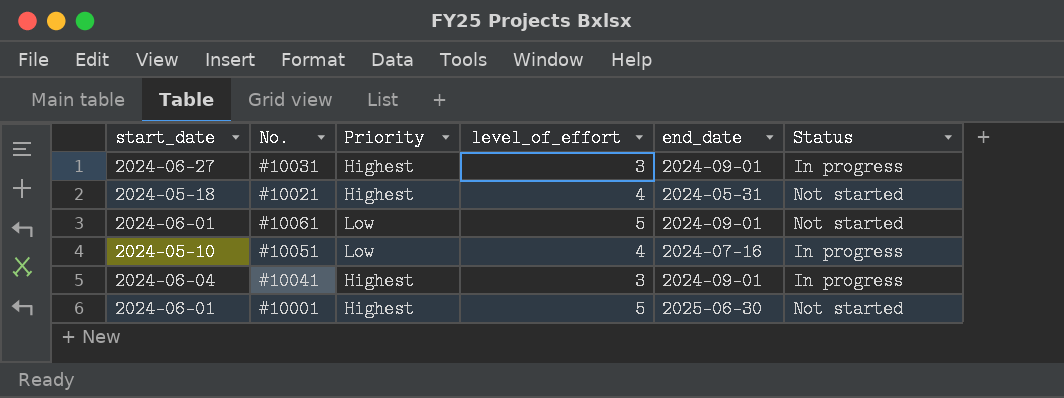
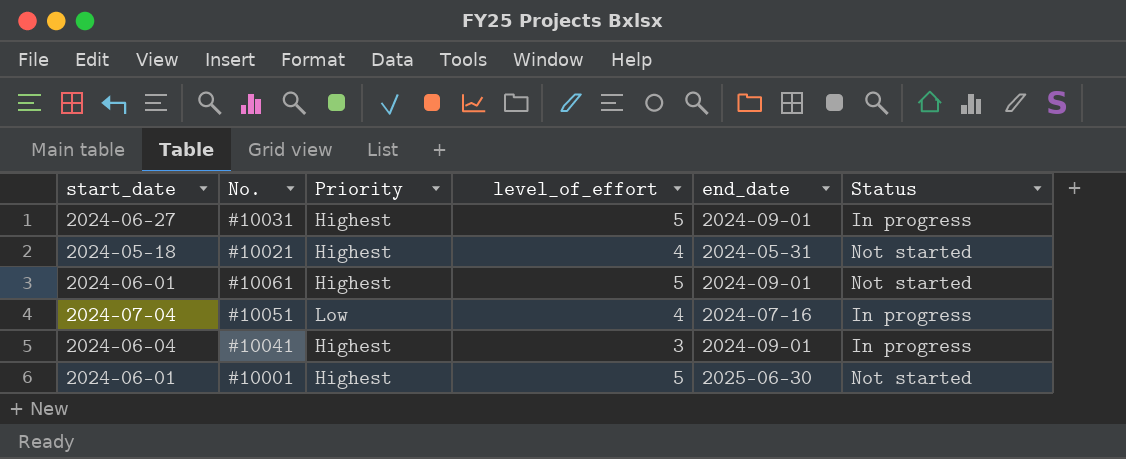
#10031 | level_of_effort: 3 -> 5
#10061 | Priority: Low -> Highest
#10051 | start_date: 2024-05-10 -> 2024-07-04

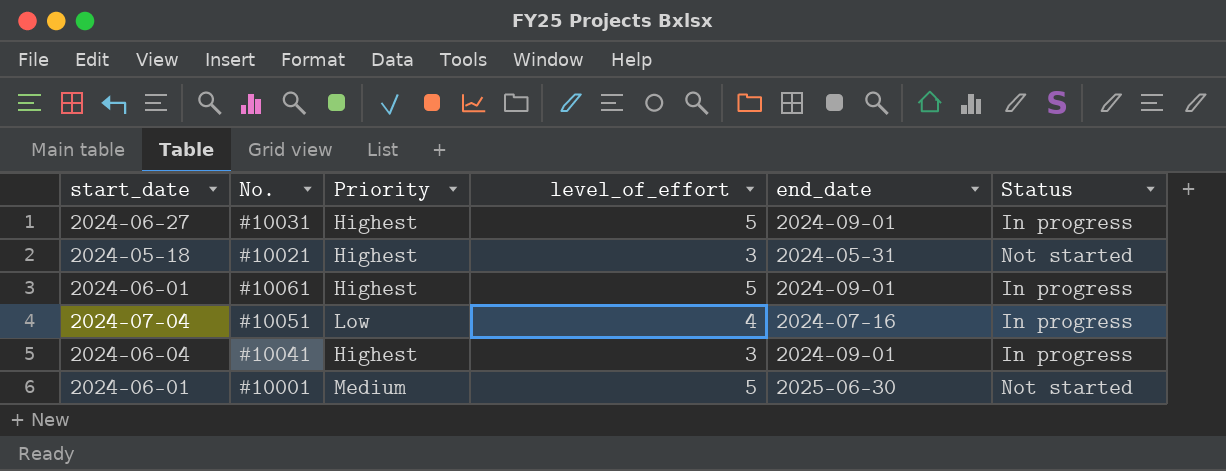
#10021 | level_of_effort: 4 -> 3
#10061 | Status: Not started -> In progress
#10001 | Priority: Highest -> Medium

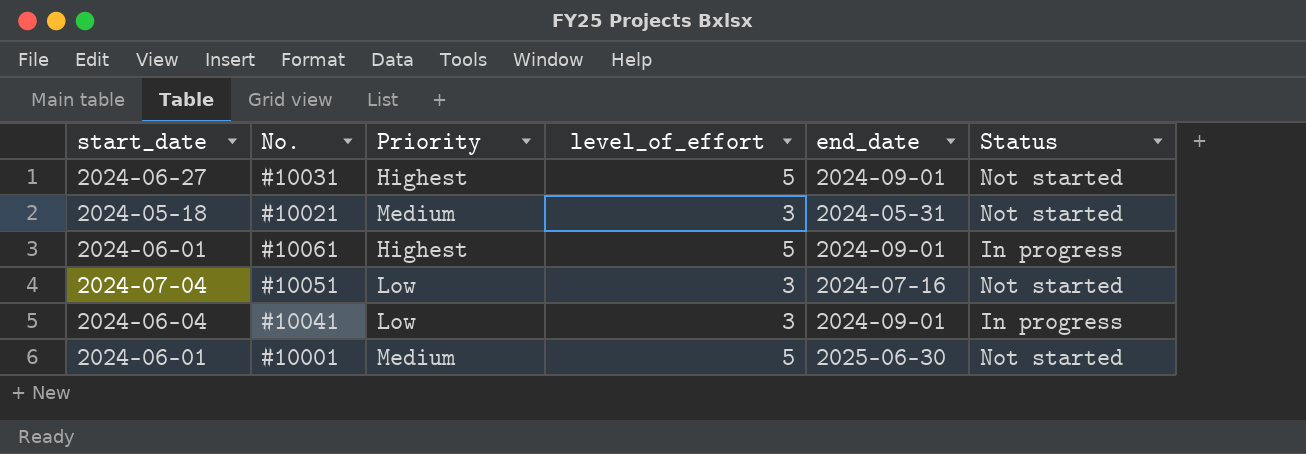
#10031 | Status: In progress -> Not started
#10021 | Priority: Highest -> Medium
#10051 | level_of_effort: 4 -> 3
#10051 | Status: In progress -> Not started
#10041 | Priority: Highest -> Low

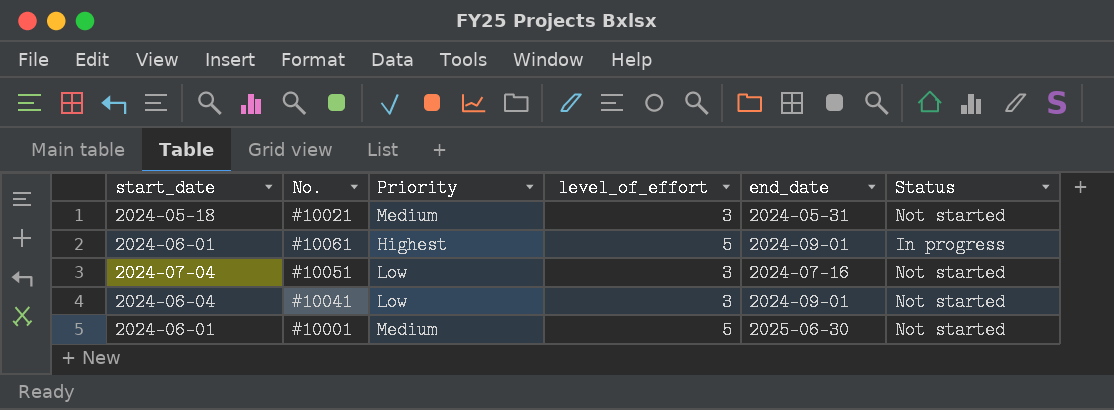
row #10031: 2024-06-27 | Highest | 5 | 2024-09-01 | Not started -> none
#10041 | Status: In progress -> Not started

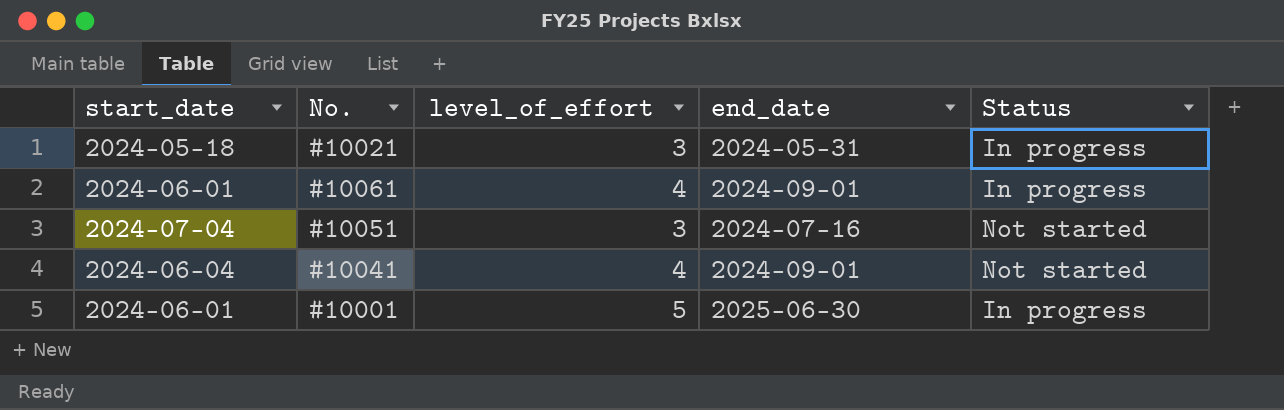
column Priority | position: 3 -> none
#10021 | Status: Not started -> In progress
#10061 | level_of_effort: 5 -> 4
#10041 | level_of_effort: 3 -> 4
#10001 | Status: Not started -> In progress

